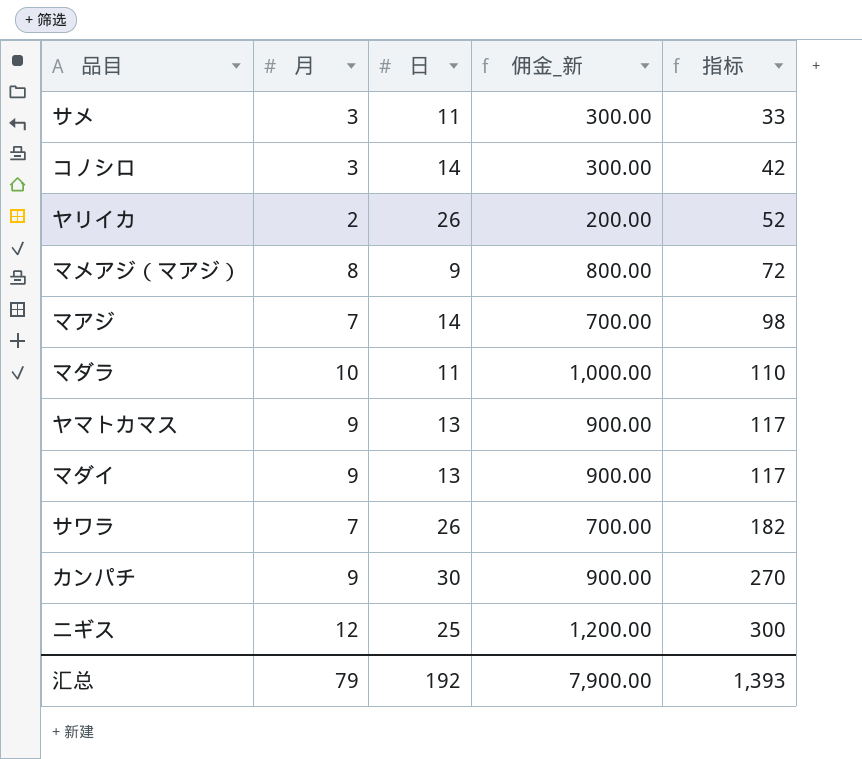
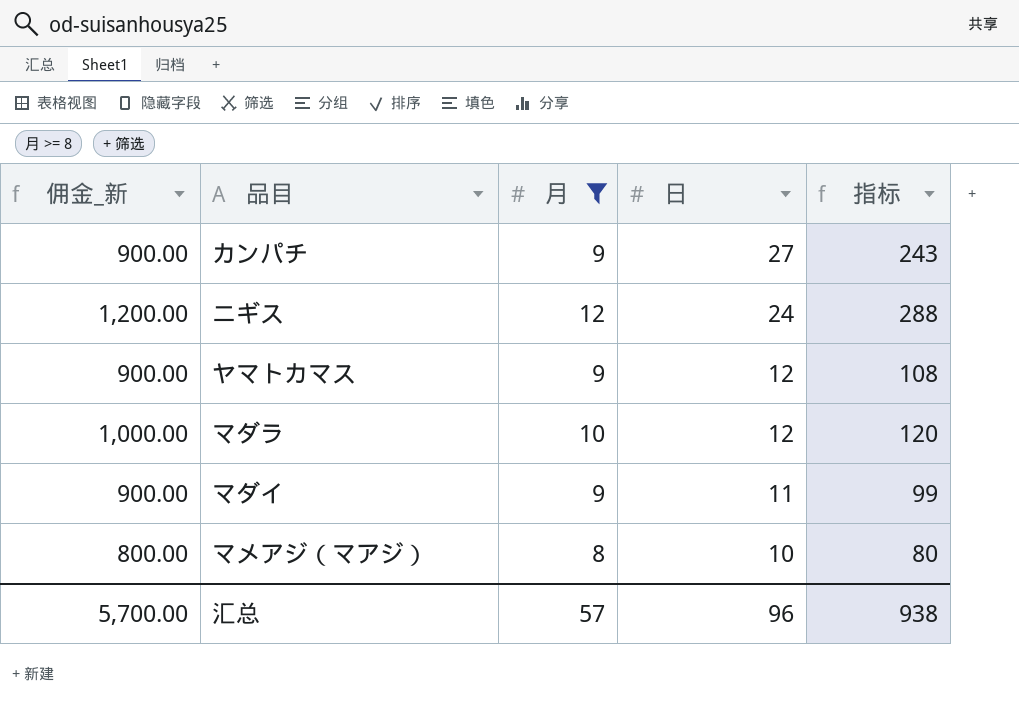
filter: none -> 月 >= 8
row order: 指标 ascending -> 日 descending
column 佣金_新 | position: 4 -> 1
カンパチ | 日: 30 -> 27
カンパチ | 指标: 270 -> 243
ニギス | 日: 25 -> 24
ニギス | 指标: 300 -> 288
ヤマトカマス | 日: 13 -> 12
ヤマトカマス | 指标: 117 -> 108
マダラ | 日: 11 -> 12
マダラ | 指标: 110 -> 120
マダイ | 日: 13 -> 11
マダイ | 指标: 117 -> 99
マメアジ（マアジ） | 日: 9 -> 10
マメアジ（マアジ） | 指标: 72 -> 80
汇总 | 佣金_新: 7,900.00 -> 5,700.00
汇总 | 月: 79 -> 57
汇总 | 日: 192 -> 96
汇总 | 指标: 1,393 -> 938

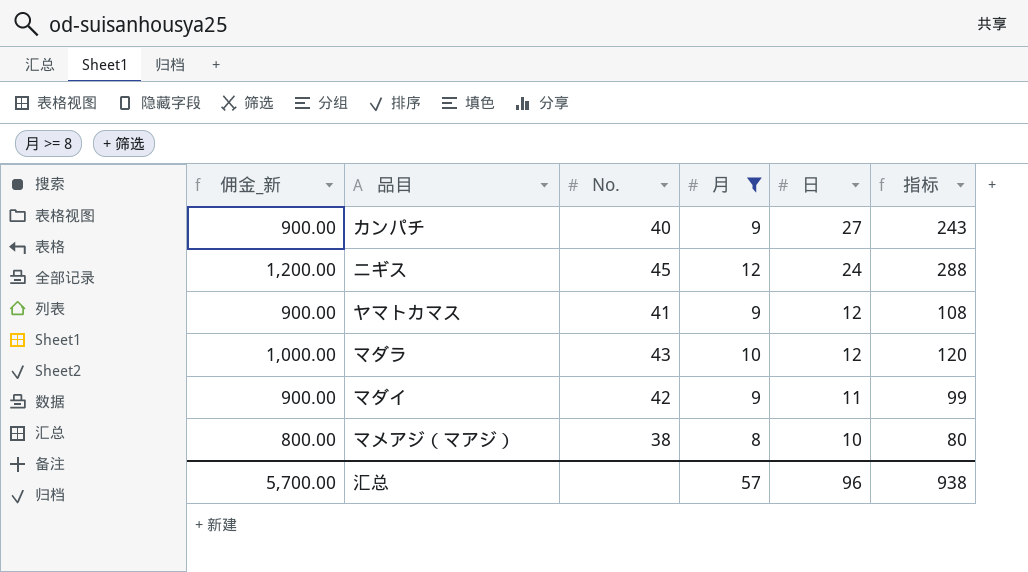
column No. | position: none -> 3

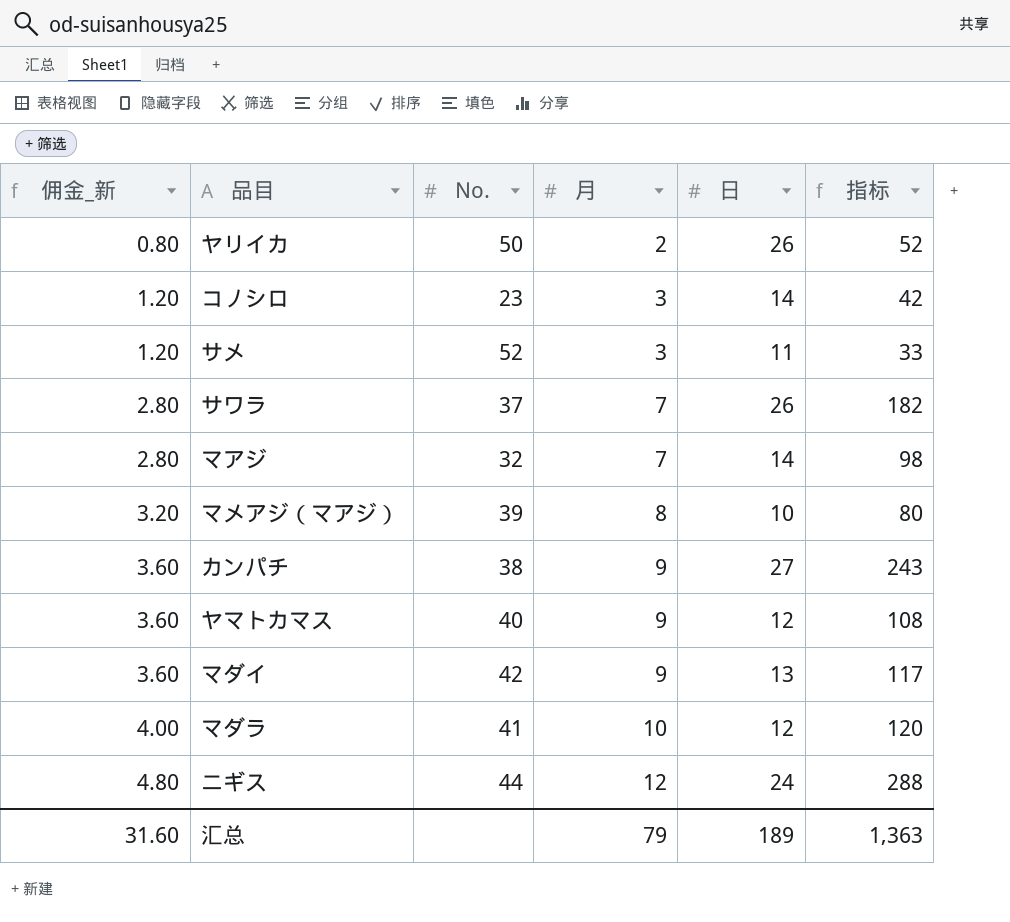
filter: 月 >= 8 -> none
row order: 日 descending -> 佣金_新 ascending
column 佣金_新 | formula: [月] * 100 -> [月] * 0.4
マメアジ（マアジ） | No.: 38 -> 39
カンパチ | No.: 40 -> 38
ヤマトカマス | No.: 41 -> 40
マダイ | 日: 11 -> 13
マダイ | 指标: 99 -> 117
マダラ | No.: 43 -> 41
ニギス | No.: 45 -> 44
汇总 | 佣金_新: 5,700.00 -> 31.60
汇总 | 月: 57 -> 79
汇总 | 日: 96 -> 189
汇总 | 指标: 938 -> 1,363

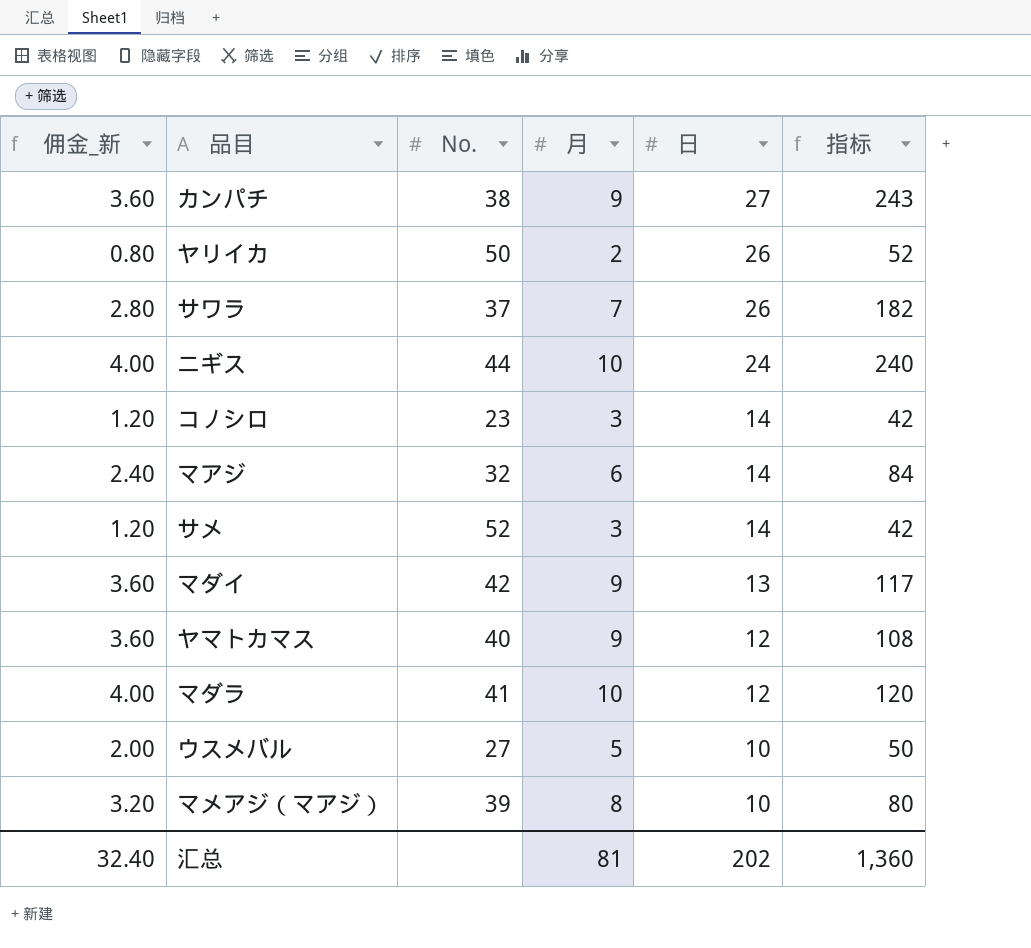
row order: 佣金_新 ascending -> 日 descending
ニギス | 佣金_新: 4.80 -> 4.00
ニギス | 月: 12 -> 10
ニギス | 指标: 288 -> 240
マアジ | 佣金_新: 2.80 -> 2.40
マアジ | 月: 7 -> 6
マアジ | 指标: 98 -> 84
サメ | 日: 11 -> 14
サメ | 指标: 33 -> 42
row ウスメバル: none -> 2.00 | 27 | 5 | 10 | 50
汇总 | 佣金_新: 31.60 -> 32.40
汇总 | 月: 79 -> 81
汇总 | 日: 189 -> 202
汇总 | 指标: 1,363 -> 1,360

